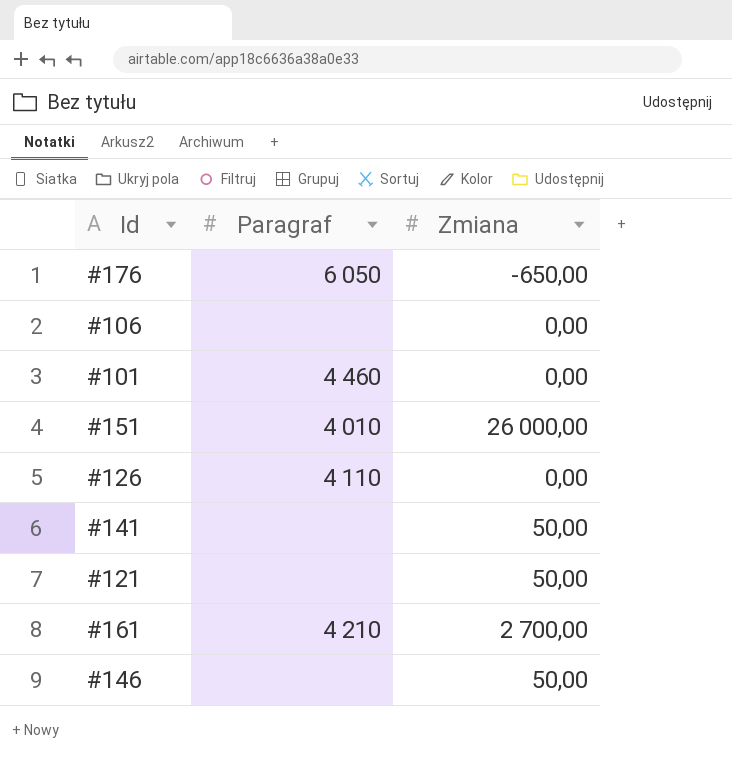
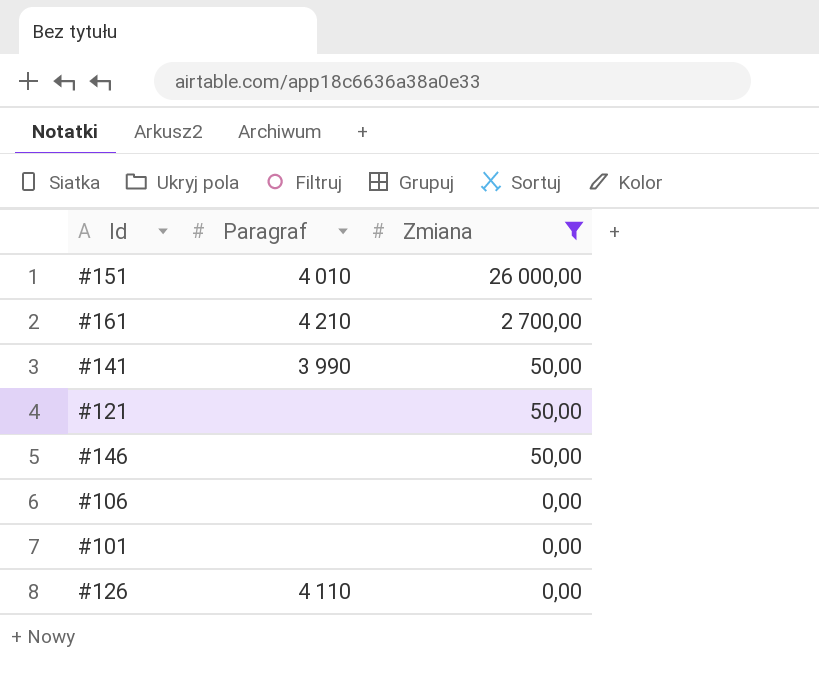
filter: none -> Zmiana != -650,00
row order: none -> Zmiana descending
#141 | Paragraf: none -> 3 990
#101 | Paragraf: 4 460 -> none

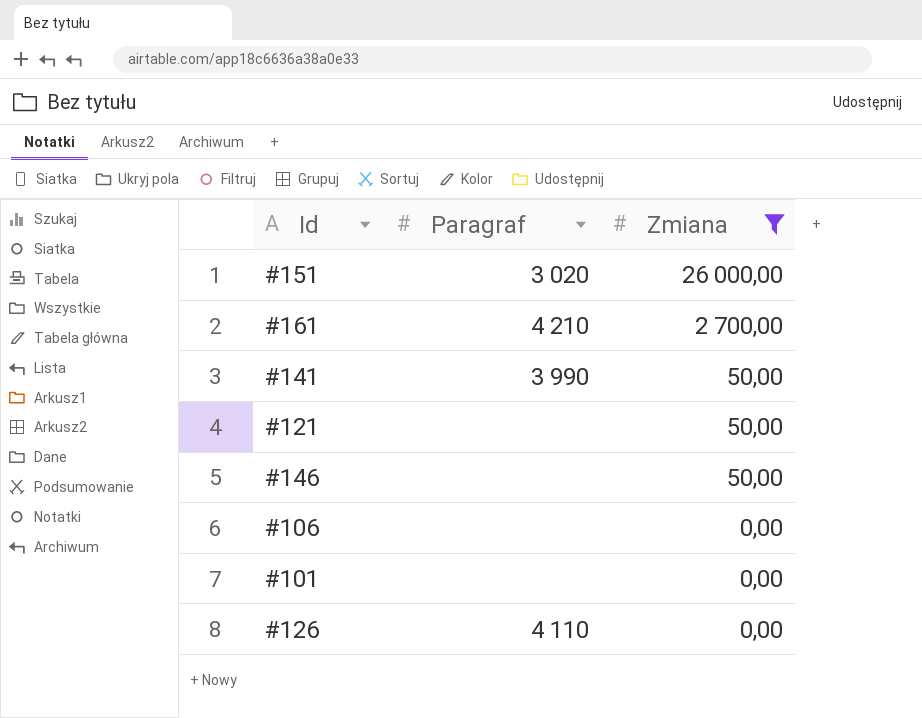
#151 | Paragraf: 4 010 -> 3 020

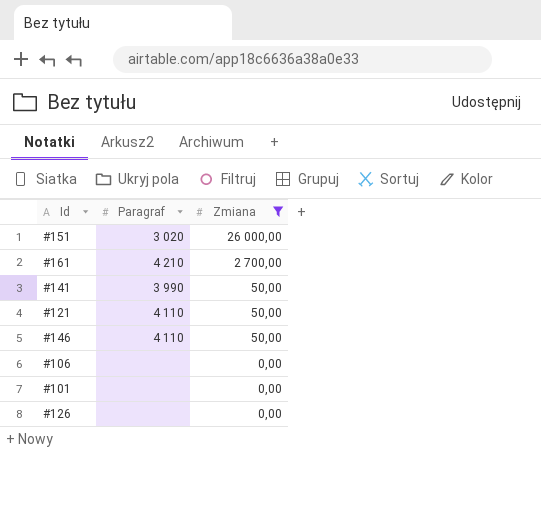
#121 | Paragraf: none -> 4 110
#146 | Paragraf: none -> 4 110
#126 | Paragraf: 4 110 -> none

